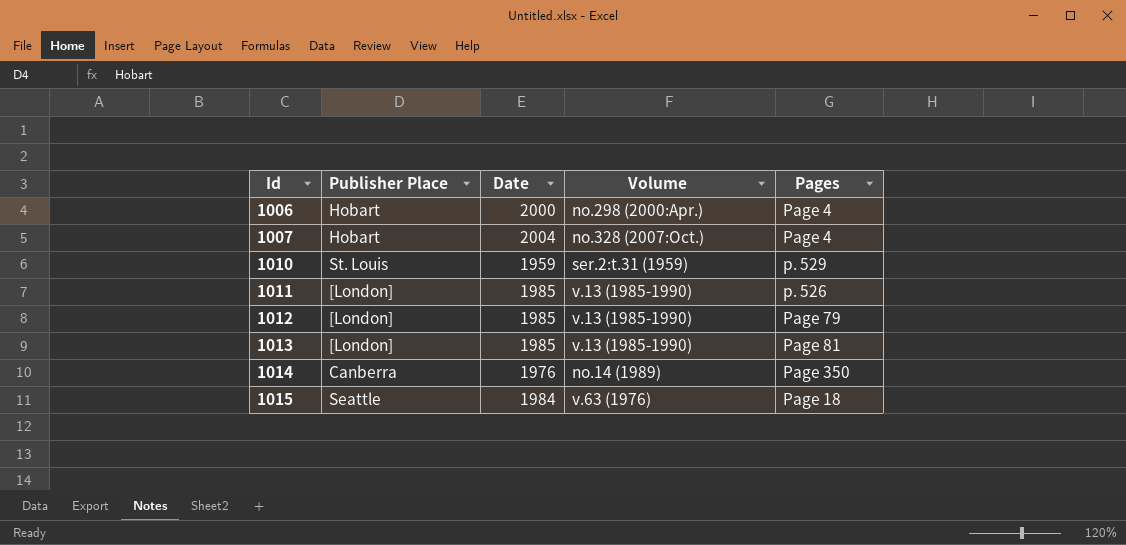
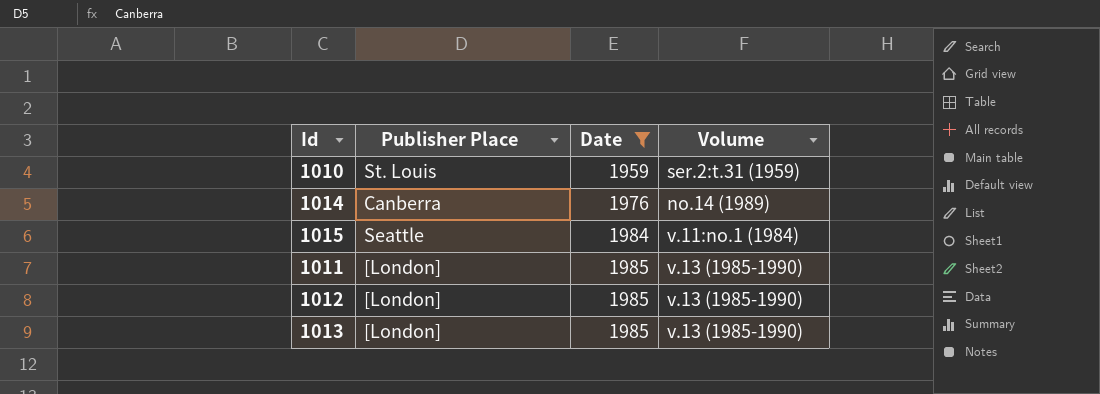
filter: none -> Date <= 1985
row order: Id ascending -> Date ascending
column Pages | position: 5 -> none
1015 | Volume: v.63 (1976) -> v.11:no.1 (1984)

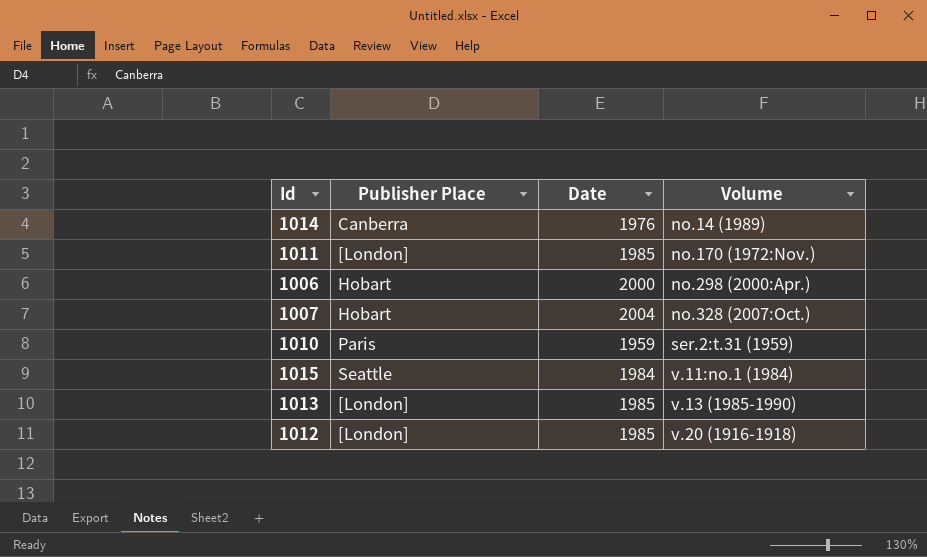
filter: Date <= 1985 -> none
row order: Date ascending -> Volume ascending
1011 | Volume: v.13 (1985-1990) -> no.170 (1972:Nov.)
1010 | Publisher Place: St. Louis -> Paris
1012 | Volume: v.13 (1985-1990) -> v.20 (1916-1918)

